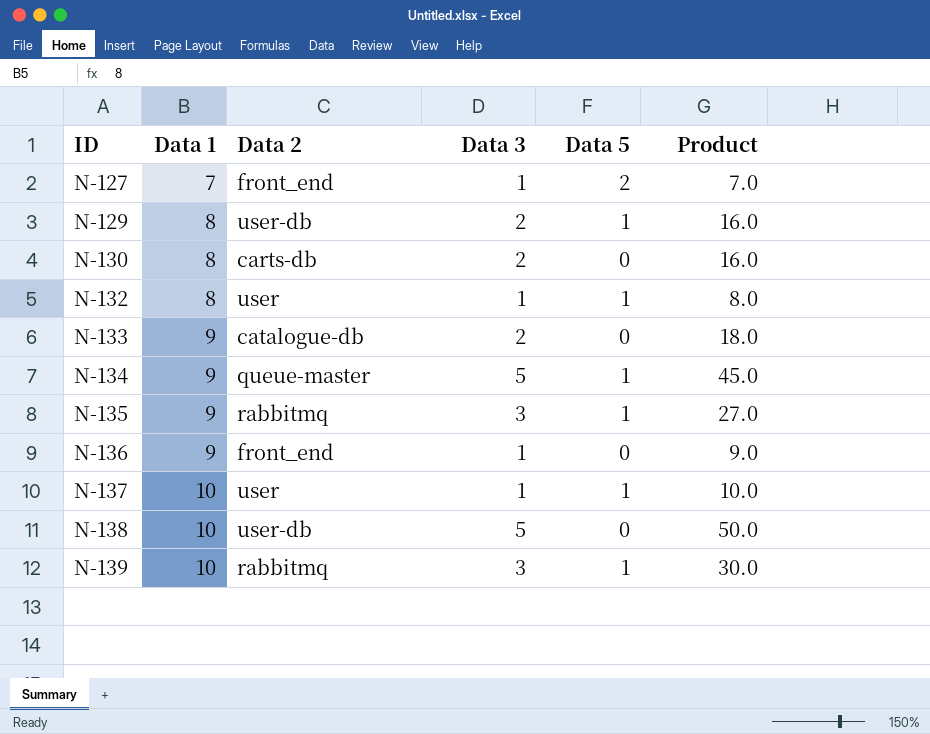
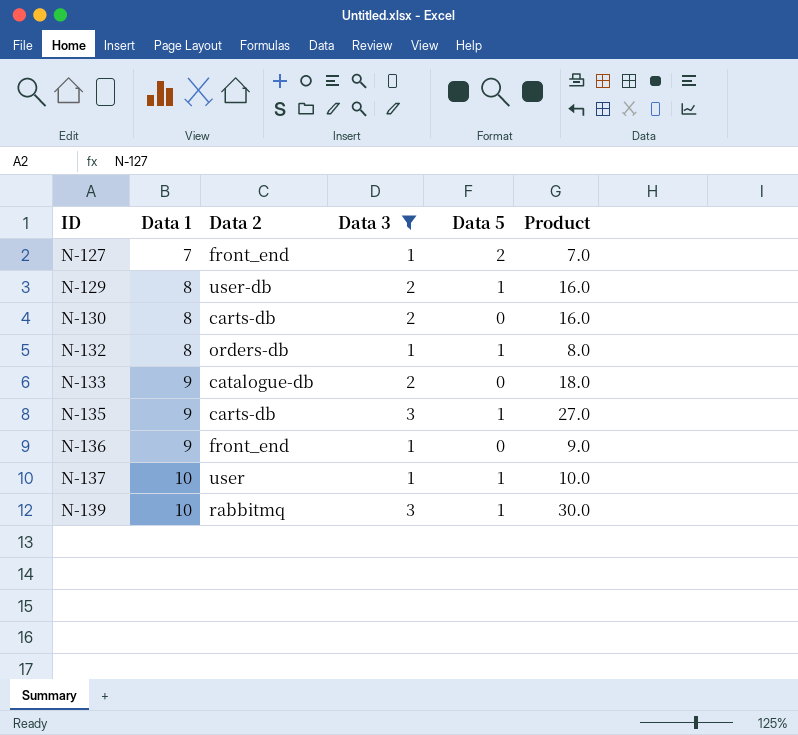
filter: none -> Data 3 != 5
N-132 | Data 2: user -> orders-db
N-135 | Data 2: rabbitmq -> carts-db

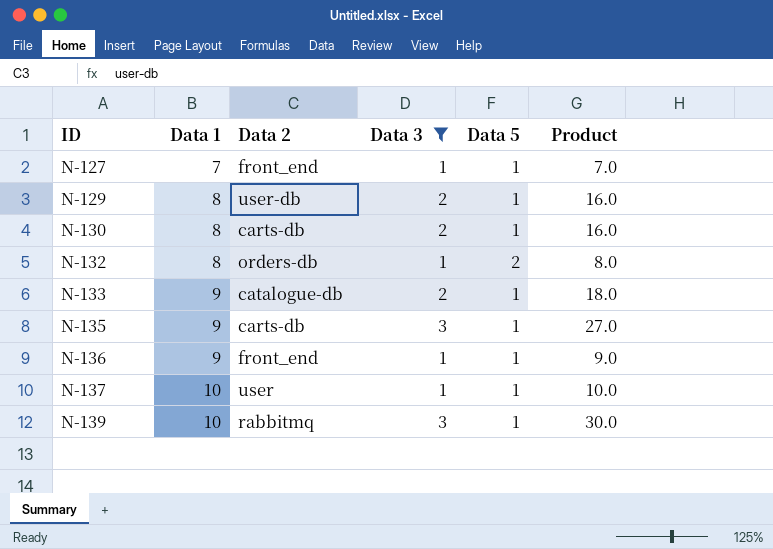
N-127 | Data 5: 2 -> 1
N-130 | Data 5: 0 -> 1
N-132 | Data 5: 1 -> 2
N-133 | Data 5: 0 -> 1
N-136 | Data 5: 0 -> 1

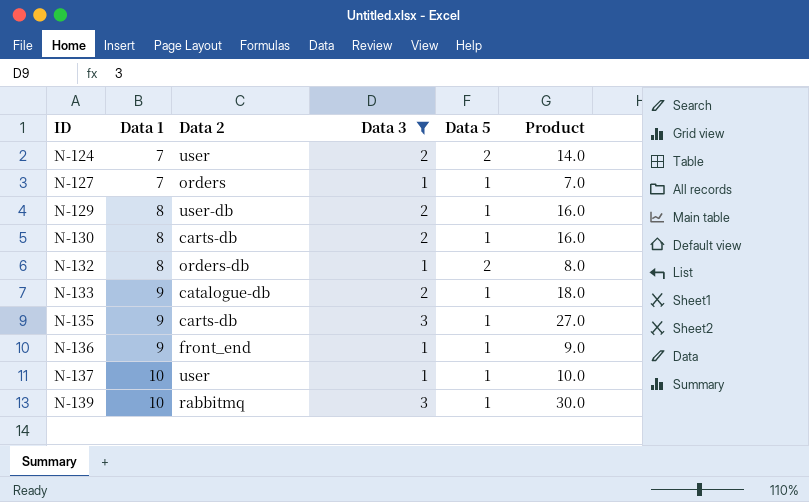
row N-124: none -> 7 | user | 2 | 2 | 14.0
N-127 | Data 2: front_end -> orders

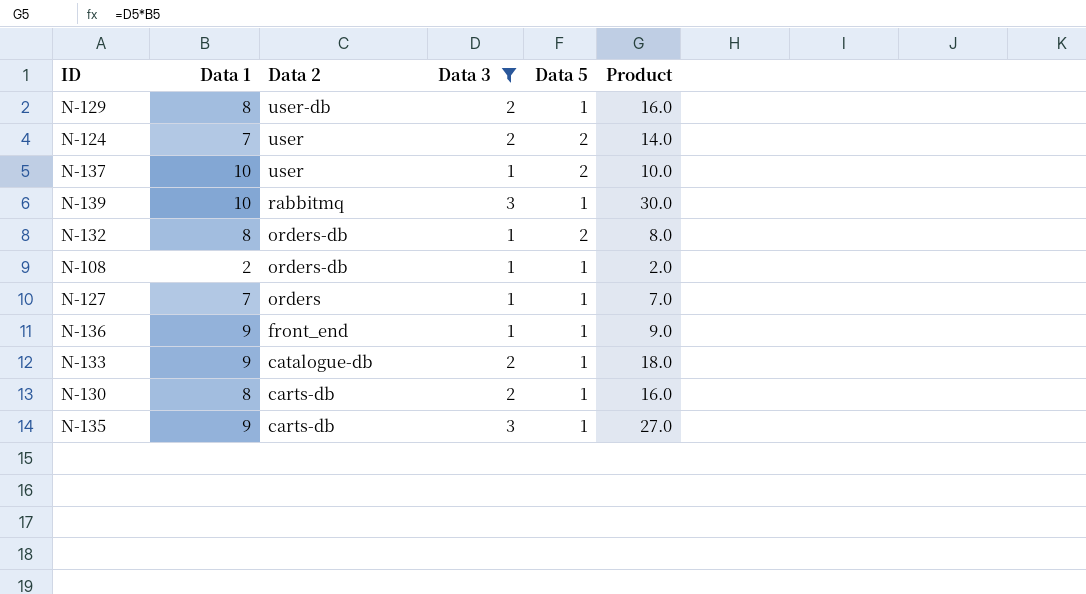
row order: ID ascending -> Data 2 descending
N-137 | Data 5: 1 -> 2
row N-108: none -> 2 | orders-db | 1 | 1 | 2.0

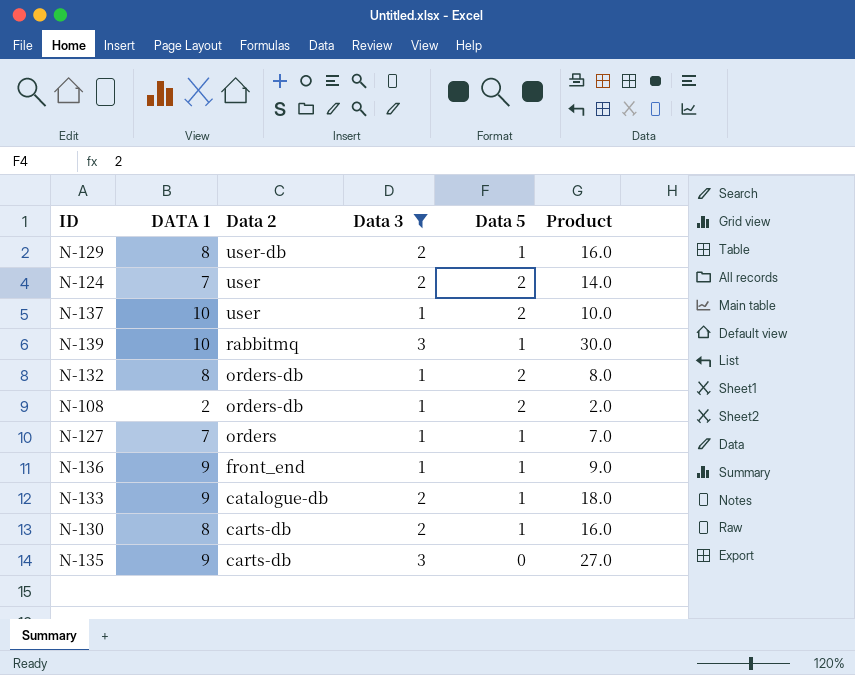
column name: Data 1 -> DATA 1
N-108 | Data 5: 1 -> 2
N-135 | Data 5: 1 -> 0

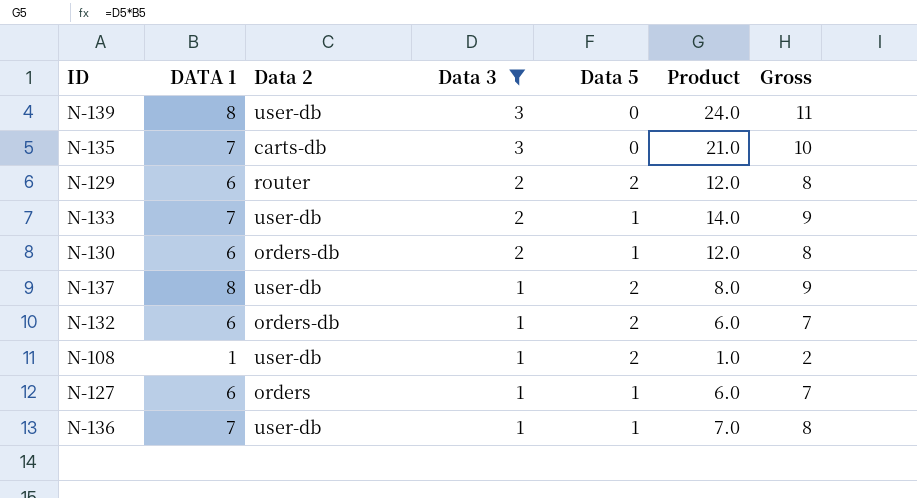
row order: Data 2 descending -> Data 3 descending
column Gross | formula: none -> [DATA 1] + [Data 3]
row N-124: 7 | user | 2 | 2 | 14.0 -> none
N-139 | DATA 1: 10 -> 8
N-139 | Data 2: rabbitmq -> user-db
N-139 | Data 5: 1 -> 0
N-139 | Product: 30.0 -> 24.0
N-135 | DATA 1: 9 -> 7
N-135 | Product: 27.0 -> 21.0
N-129 | DATA 1: 8 -> 6
N-129 | Data 2: user-db -> router
N-129 | Data 5: 1 -> 2
N-129 | Product: 16.0 -> 12.0
N-133 | DATA 1: 9 -> 7
N-133 | Data 2: catalogue-db -> user-db
N-133 | Product: 18.0 -> 14.0
N-130 | DATA 1: 8 -> 6
N-130 | Data 2: carts-db -> orders-db
N-130 | Product: 16.0 -> 12.0
N-137 | DATA 1: 10 -> 8
N-137 | Data 2: user -> user-db
N-137 | Product: 10.0 -> 8.0
N-132 | DATA 1: 8 -> 6
N-132 | Product: 8.0 -> 6.0
N-108 | DATA 1: 2 -> 1
N-108 | Data 2: orders-db -> user-db
N-108 | Product: 2.0 -> 1.0
N-127 | DATA 1: 7 -> 6
N-127 | Product: 7.0 -> 6.0
N-136 | DATA 1: 9 -> 7
N-136 | Data 2: front_end -> user-db
N-136 | Product: 9.0 -> 7.0

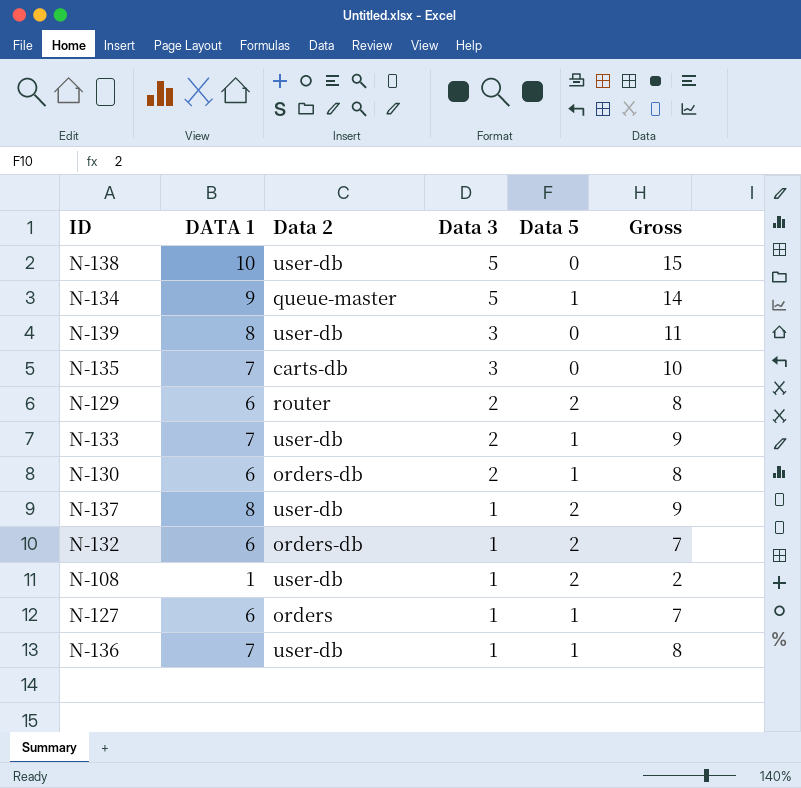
filter: Data 3 != 5 -> none
column Product | formula: [DATA 1] * [Data 3] -> none

